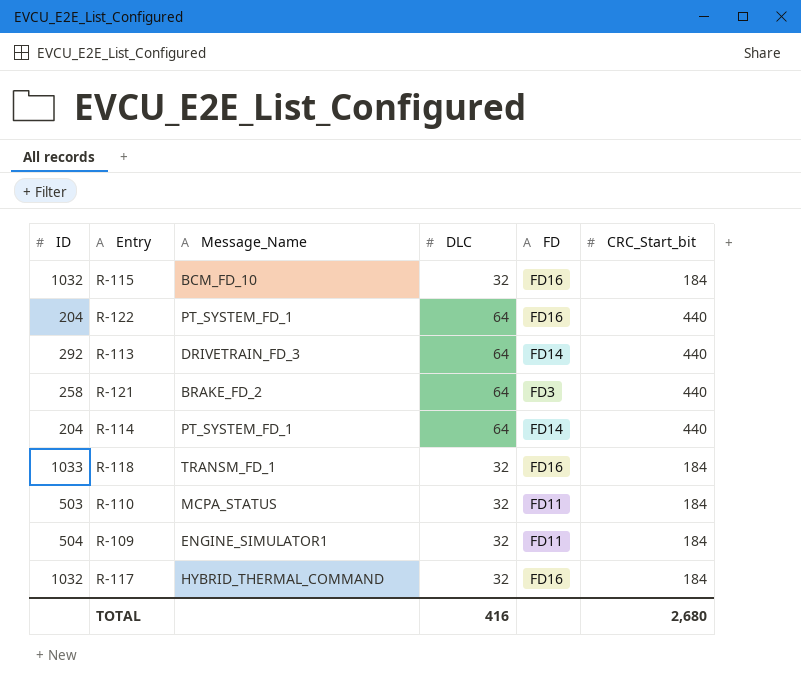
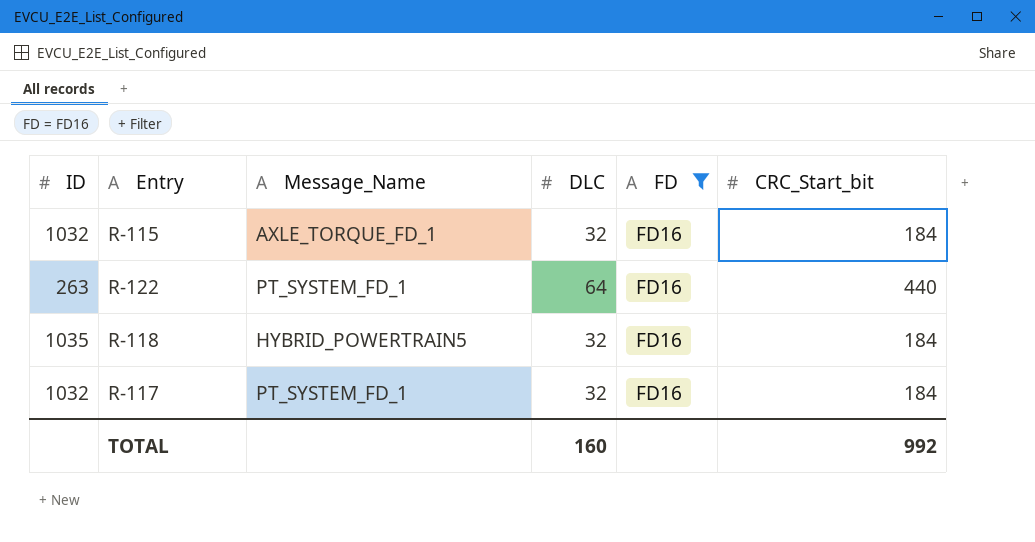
filter: none -> FD = FD16
R-115 | Message_Name: BCM_FD_10 -> AXLE_TORQUE_FD_1
R-122 | ID: 204 -> 263
R-118 | ID: 1033 -> 1035
R-118 | Message_Name: TRANSM_FD_1 -> HYBRID_POWERTRAIN5
R-117 | Message_Name: HYBRID_THERMAL_COMMAND -> PT_SYSTEM_FD_1
TOTAL | DLC: 416 -> 160
TOTAL | CRC_Start_bit: 2,680 -> 992

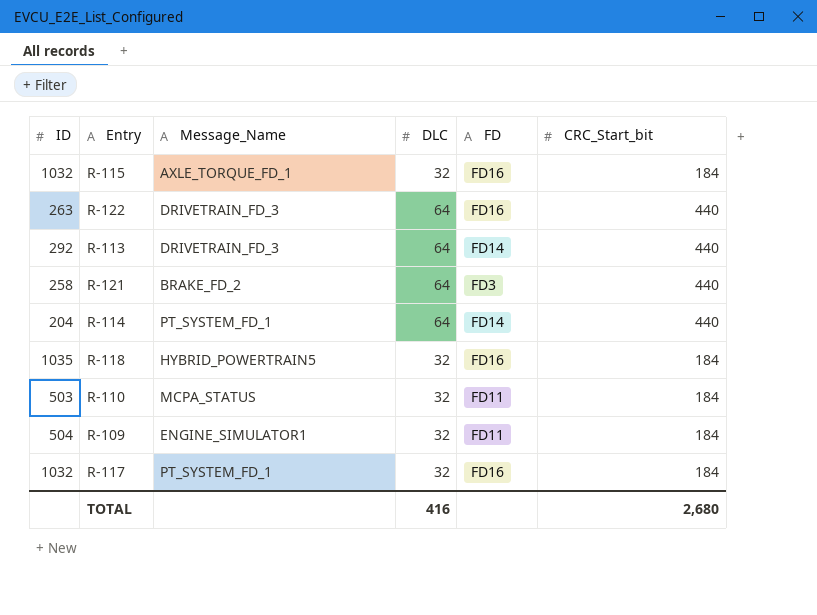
filter: FD = FD16 -> none
R-122 | Message_Name: PT_SYSTEM_FD_1 -> DRIVETRAIN_FD_3
TOTAL | DLC: 160 -> 416
TOTAL | CRC_Start_bit: 992 -> 2,680

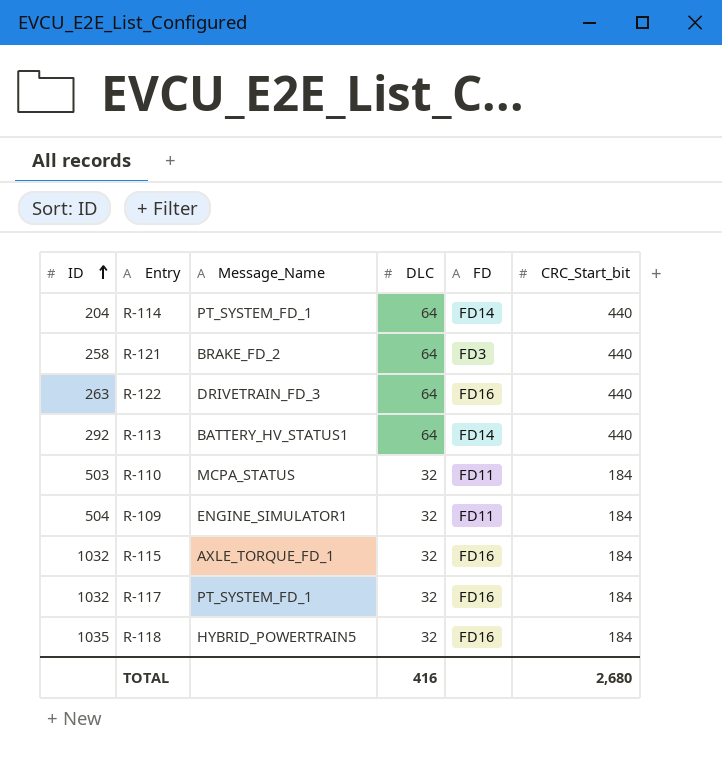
row order: none -> ID ascending
R-113 | Message_Name: DRIVETRAIN_FD_3 -> BATTERY_HV_STATUS1

